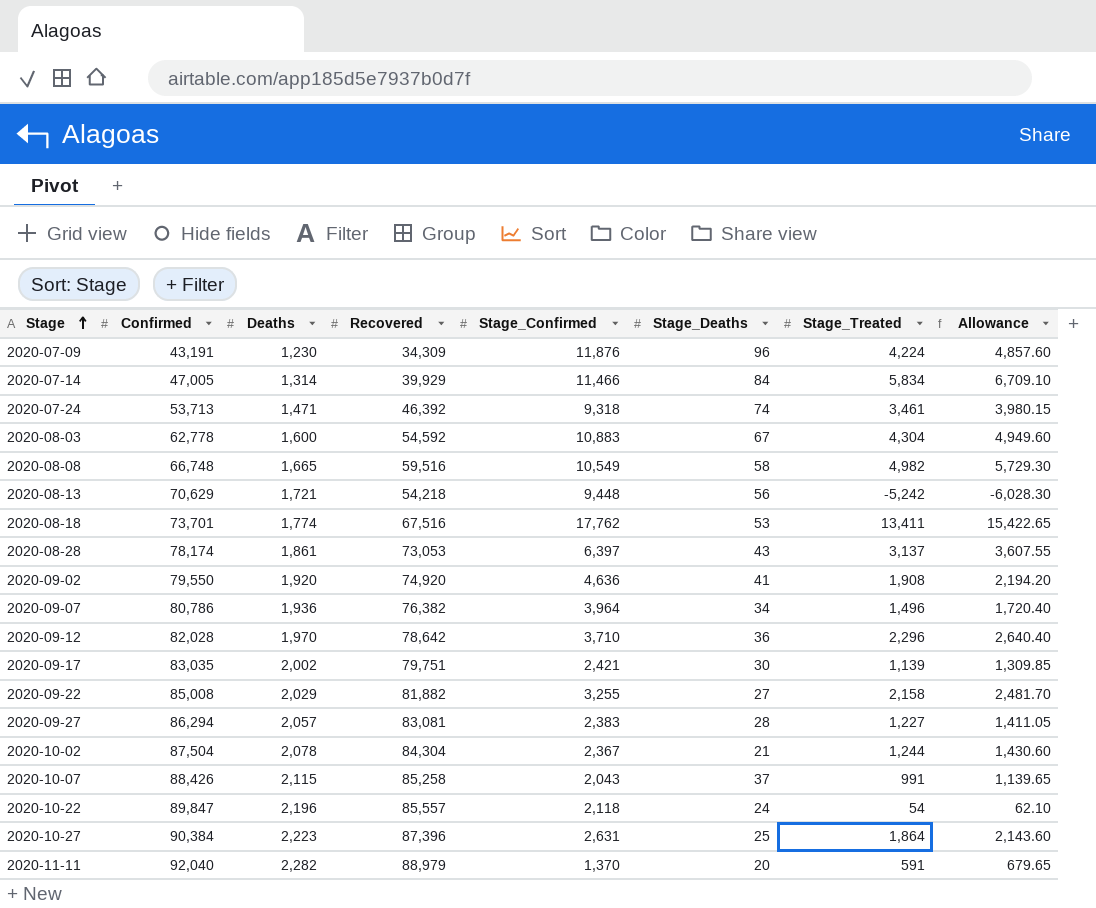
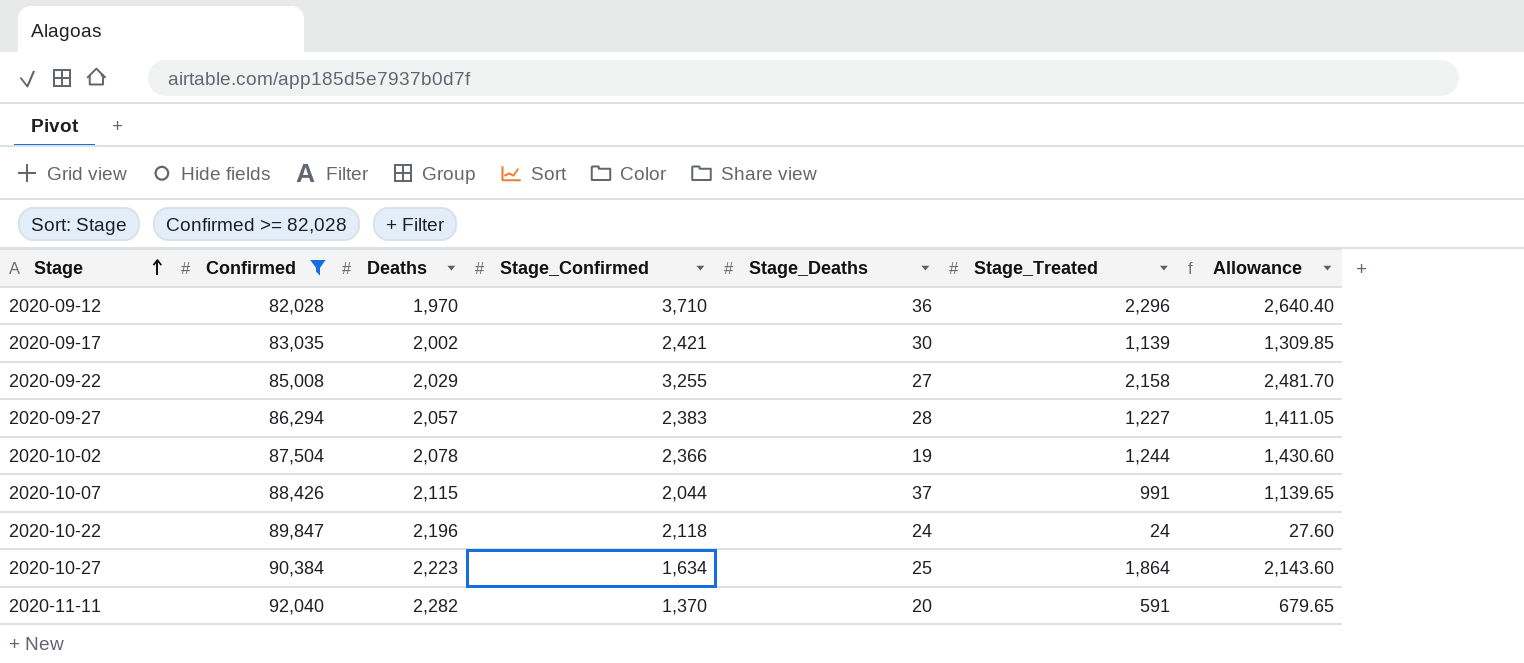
filter: none -> Confirmed >= 82,028
column Recovered | position: 4 -> none
2020-10-02 | Stage_Confirmed: 2,367 -> 2,366
2020-10-02 | Stage_Deaths: 21 -> 19
2020-10-07 | Stage_Confirmed: 2,043 -> 2,044
2020-10-22 | Stage_Treated: 54 -> 24
2020-10-22 | Allowance: 62.10 -> 27.60
2020-10-27 | Stage_Confirmed: 2,631 -> 1,634

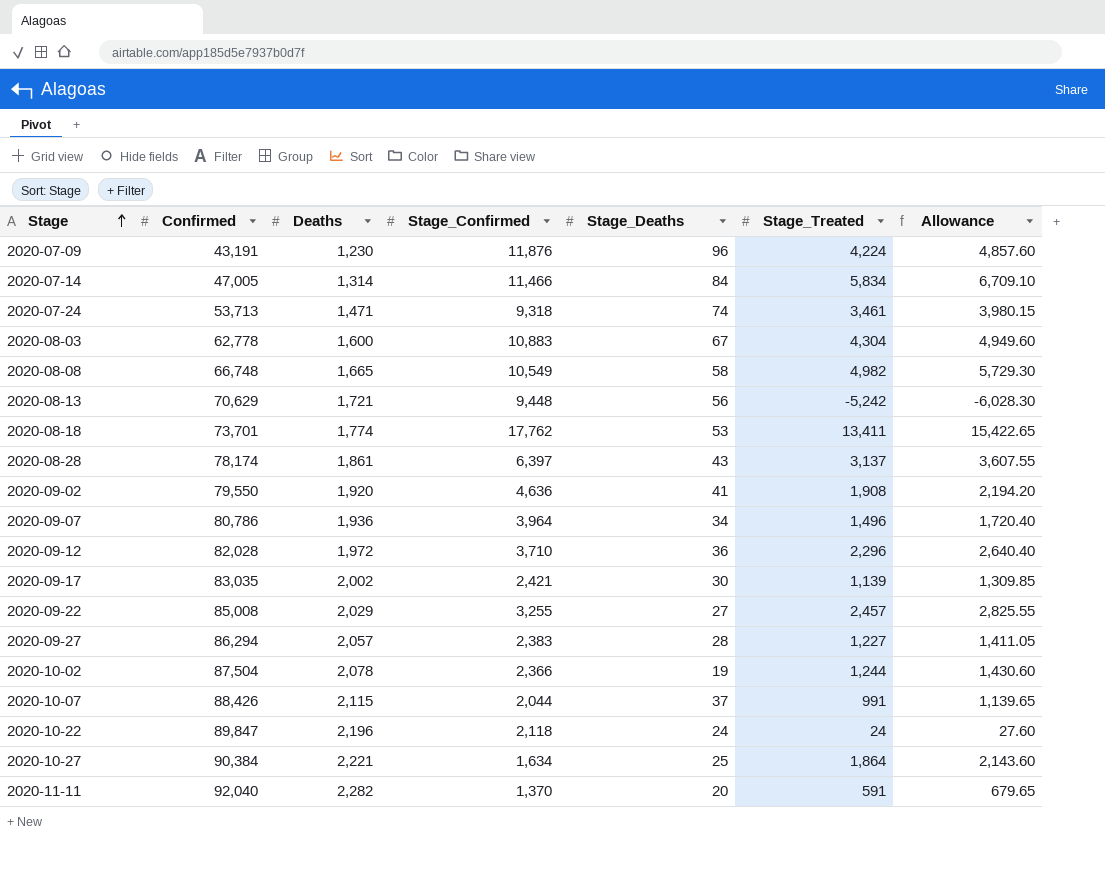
filter: Confirmed >= 82,028 -> none
2020-09-12 | Deaths: 1,970 -> 1,972
2020-09-22 | Stage_Treated: 2,158 -> 2,457
2020-09-22 | Allowance: 2,481.70 -> 2,825.55
2020-10-27 | Deaths: 2,223 -> 2,221

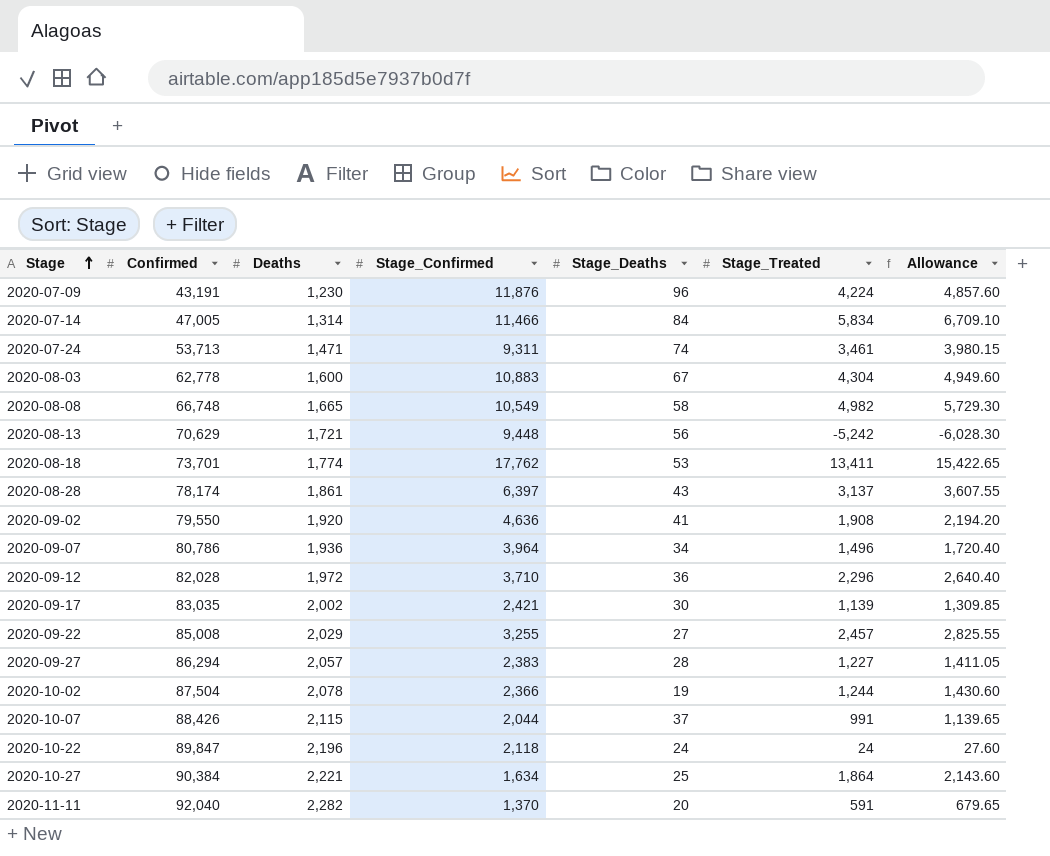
2020-07-24 | Stage_Confirmed: 9,318 -> 9,311

